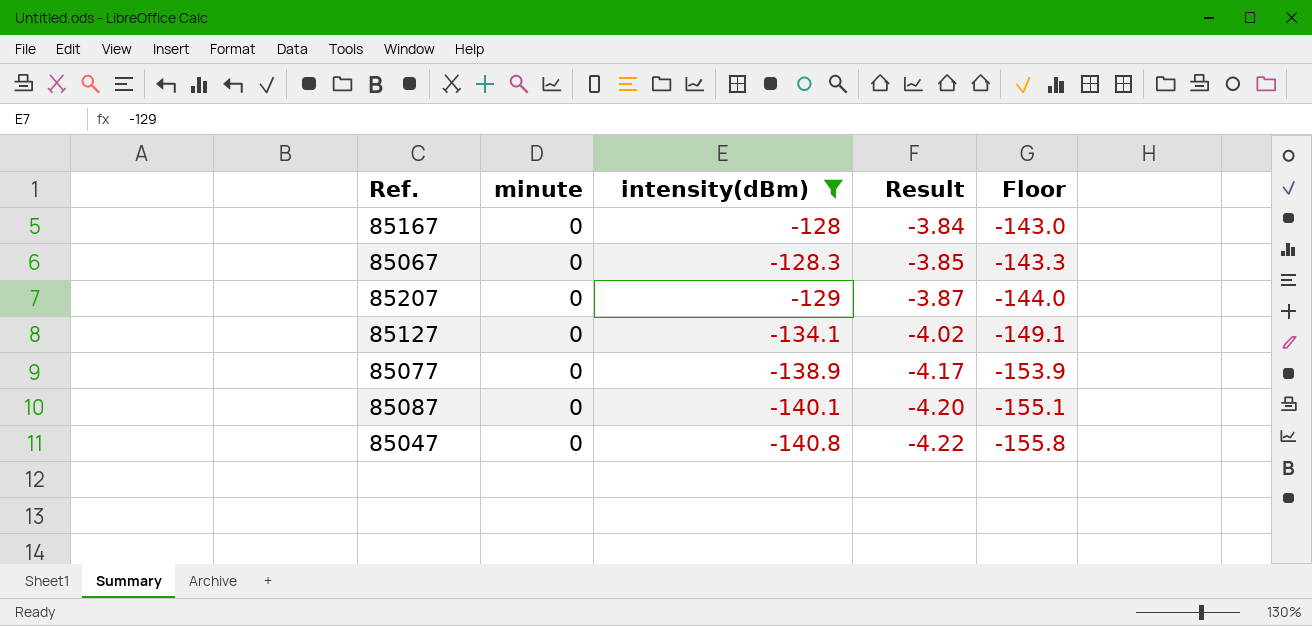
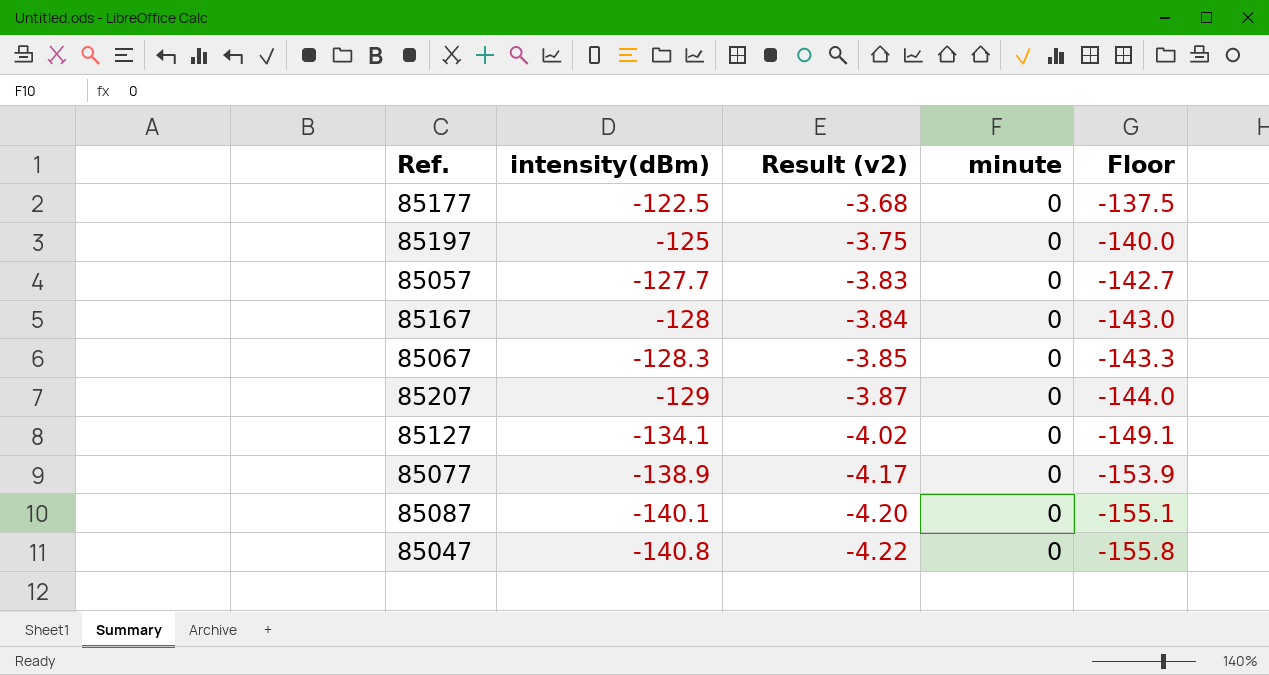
filter: intensity(dBm) <= -128 -> none
column name: Result -> Result (v2)
column minute | position: 2 -> 4

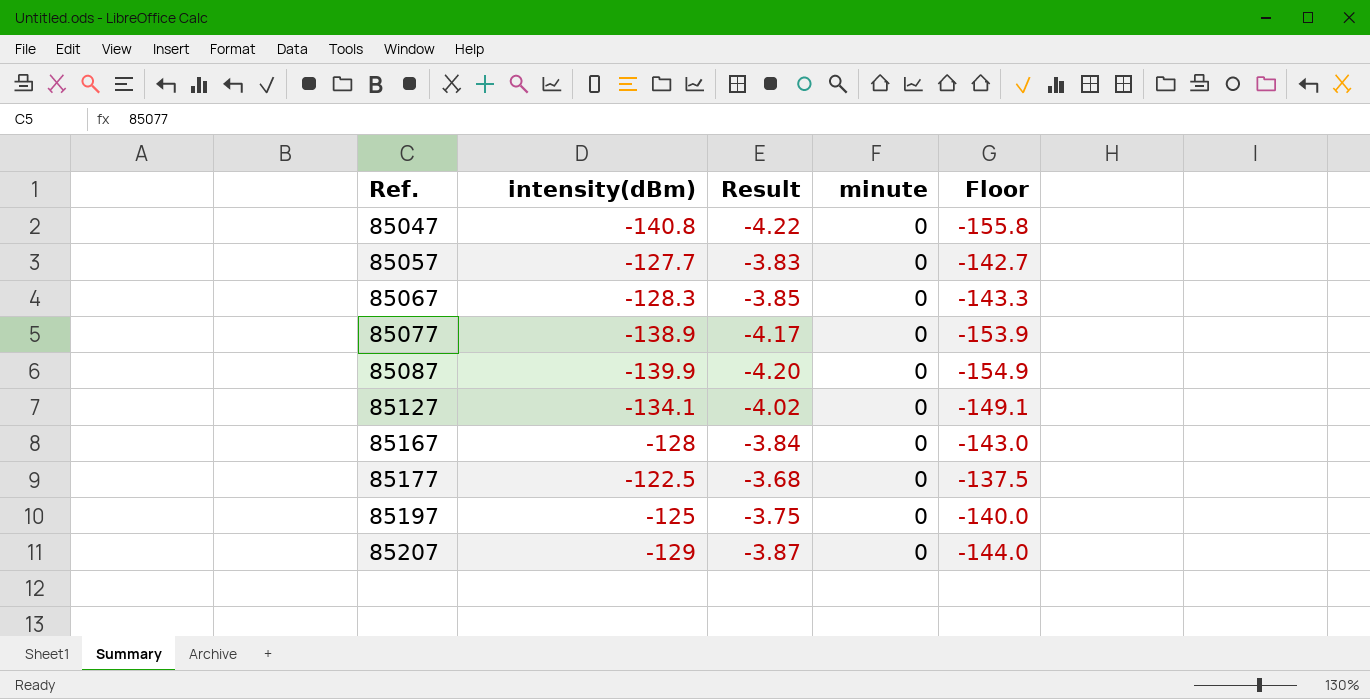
row order: intensity(dBm) descending -> Ref. ascending
column name: Result (v2) -> Result
85087 | intensity(dBm): -140.1 -> -139.9
85087 | Floor: -155.1 -> -154.9

